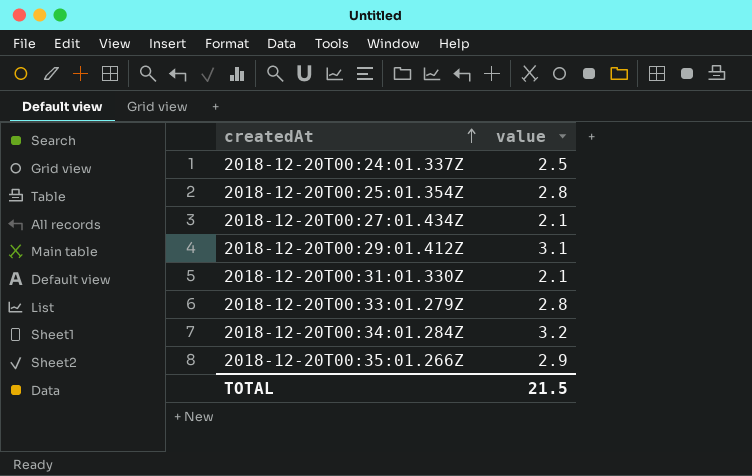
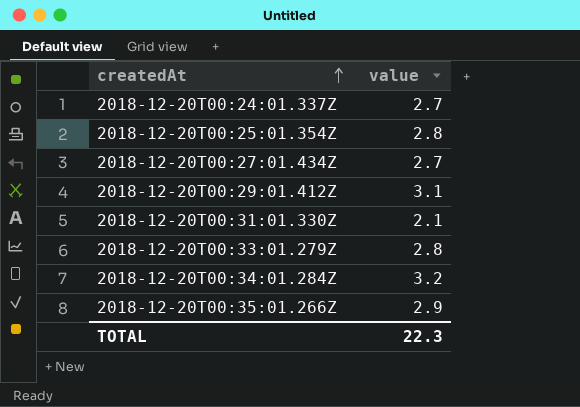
2018-12-20T00:24:01.337Z | value: 2.5 -> 2.7
2018-12-20T00:27:01.434Z | value: 2.1 -> 2.7
TOTAL | value: 21.5 -> 22.3

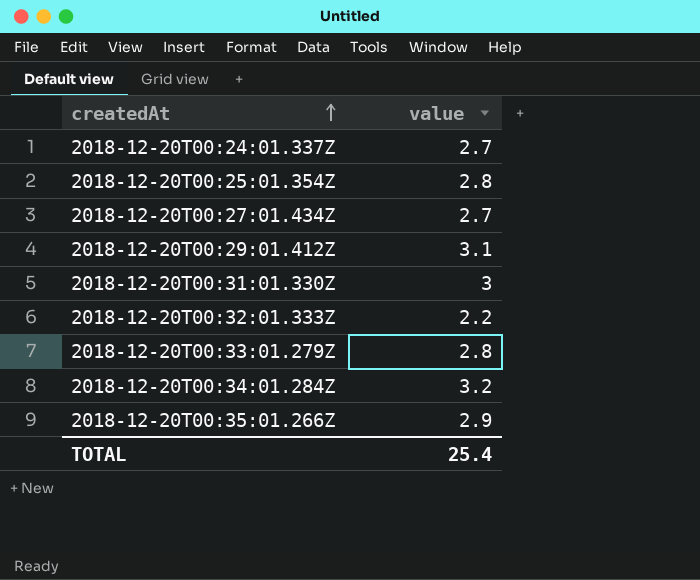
2018-12-20T00:31:01.330Z | value: 2.1 -> 3
row 2018-12-20T00:32:01.333Z: none -> 2.2
TOTAL | value: 22.3 -> 25.4

